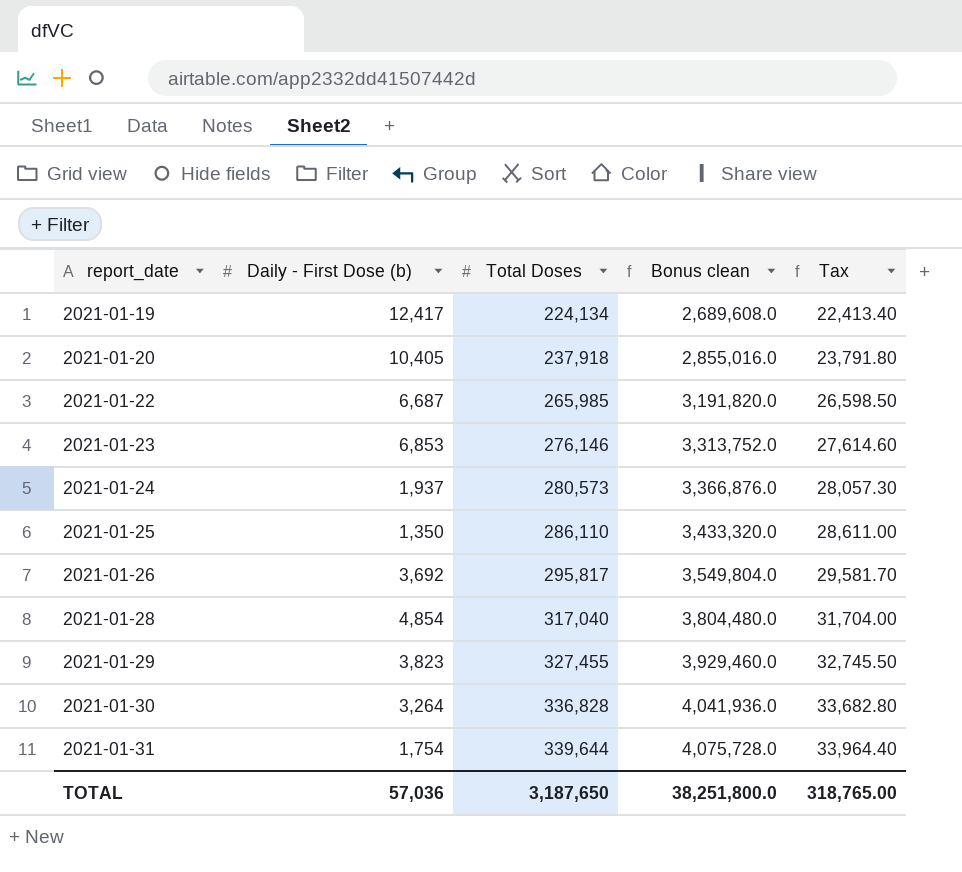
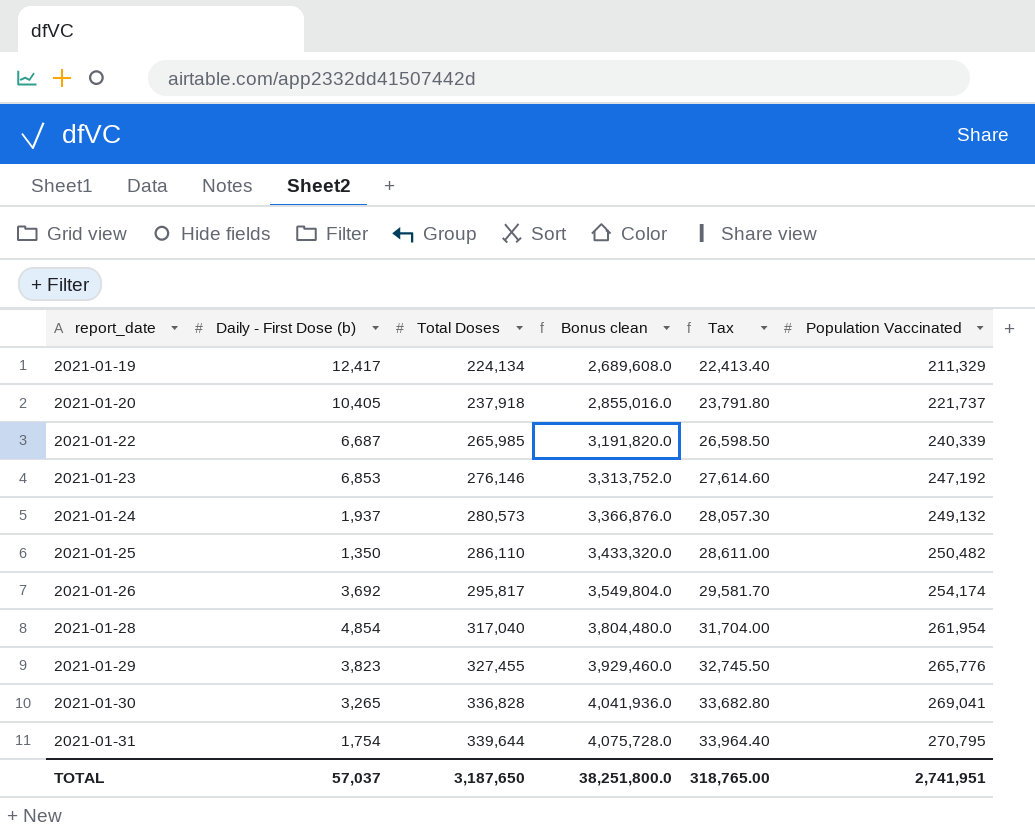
column Population Vaccinated | position: none -> 6
2021-01-30 | Daily - First Dose (b): 3,264 -> 3,265
TOTAL | Daily - First Dose (b): 57,036 -> 57,037

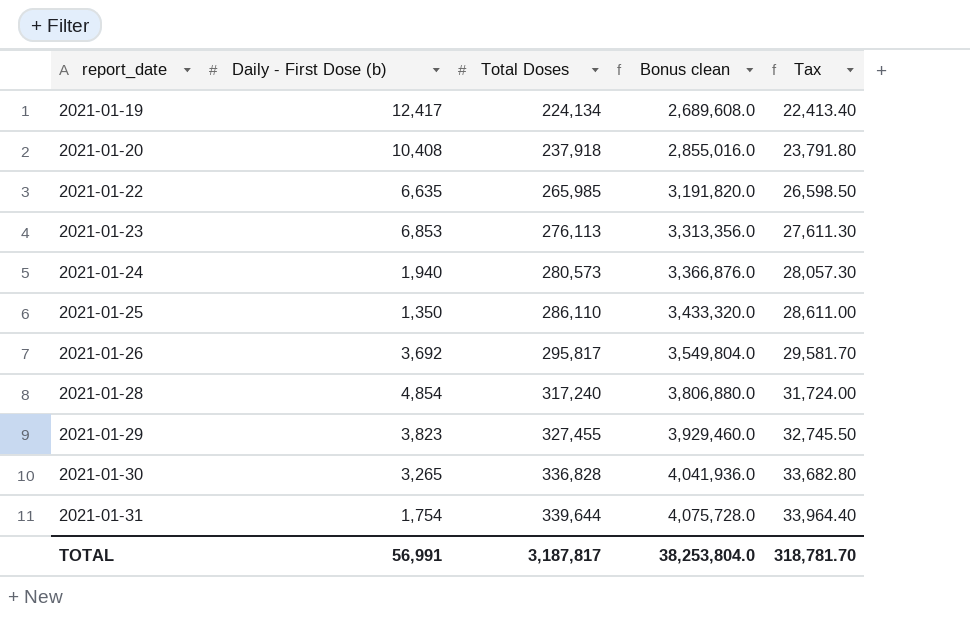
column Population Vaccinated | position: 6 -> none
2021-01-20 | Daily - First Dose (b): 10,405 -> 10,408
2021-01-22 | Daily - First Dose (b): 6,687 -> 6,635
2021-01-23 | Total Doses: 276,146 -> 276,113
2021-01-23 | Bonus clean: 3,313,752.0 -> 3,313,356.0
2021-01-23 | Tax: 27,614.60 -> 27,611.30
2021-01-24 | Daily - First Dose (b): 1,937 -> 1,940
2021-01-28 | Total Doses: 317,040 -> 317,240
2021-01-28 | Bonus clean: 3,804,480.0 -> 3,806,880.0
2021-01-28 | Tax: 31,704.00 -> 31,724.00
TOTAL | Daily - First Dose (b): 57,037 -> 56,991
TOTAL | Total Doses: 3,187,650 -> 3,187,817
TOTAL | Bonus clean: 38,251,800.0 -> 38,253,804.0
TOTAL | Tax: 318,765.00 -> 318,781.70

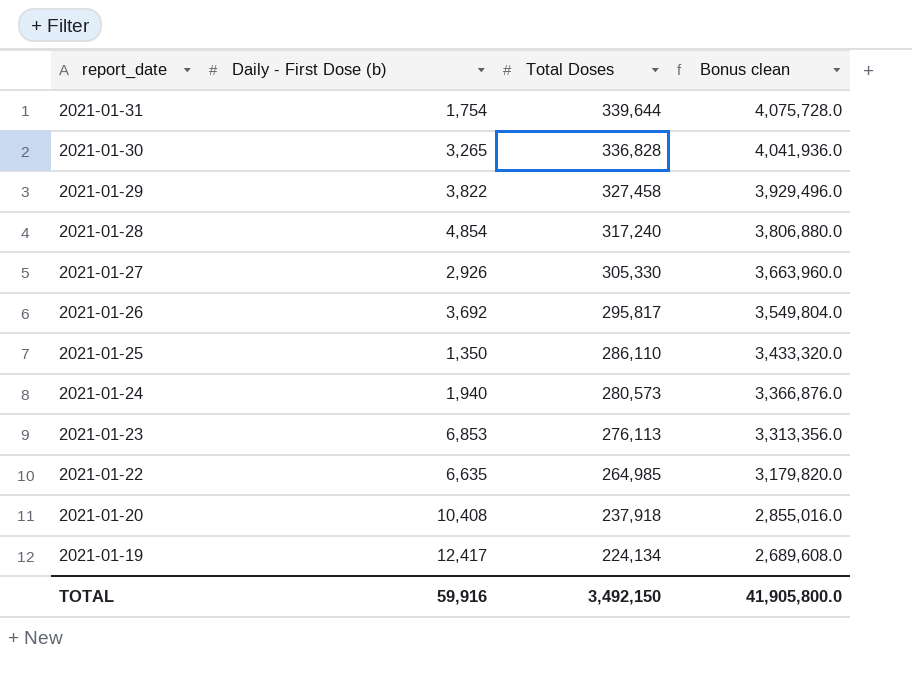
row order: report_date ascending -> report_date descending
column Tax | formula: [Total Doses] * 0.1 -> none
2021-01-29 | Daily - First Dose (b): 3,823 -> 3,822
2021-01-29 | Total Doses: 327,455 -> 327,458
2021-01-29 | Bonus clean: 3,929,460.0 -> 3,929,496.0
row 2021-01-27: none -> 2,926 | 305,330 | 3,663,960.0
2021-01-22 | Total Doses: 265,985 -> 264,985
2021-01-22 | Bonus clean: 3,191,820.0 -> 3,179,820.0
TOTAL | Daily - First Dose (b): 56,991 -> 59,916
TOTAL | Total Doses: 3,187,817 -> 3,492,150
TOTAL | Bonus clean: 38,253,804.0 -> 41,905,800.0

